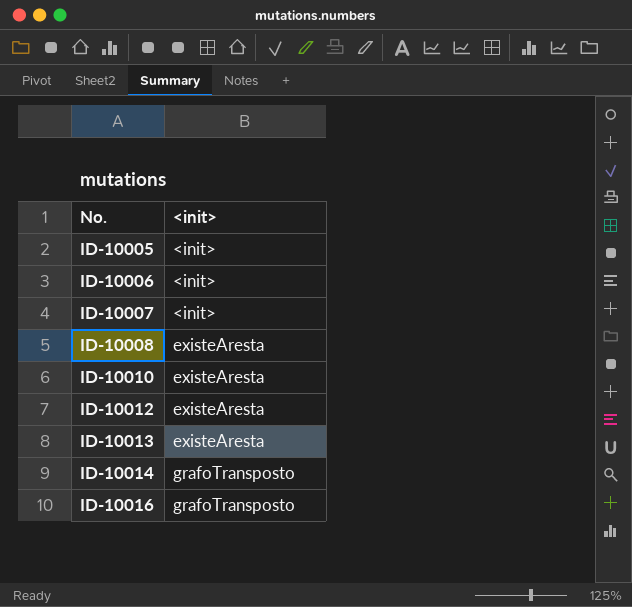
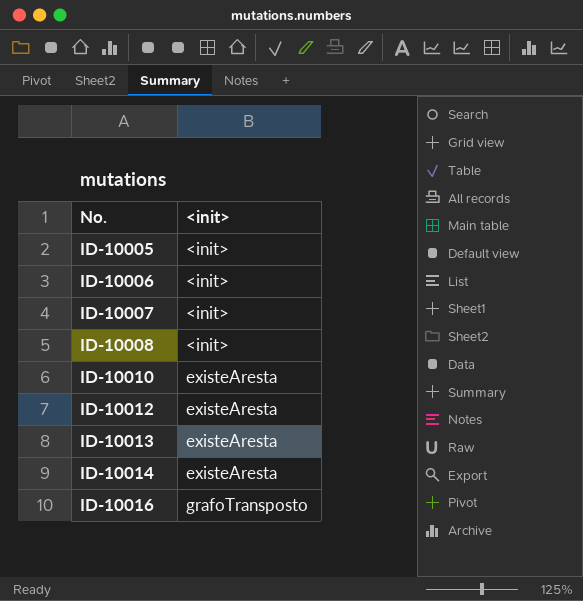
ID-10008 | <init>: existeAresta -> <init>
ID-10014 | <init>: grafoTransposto -> existeAresta

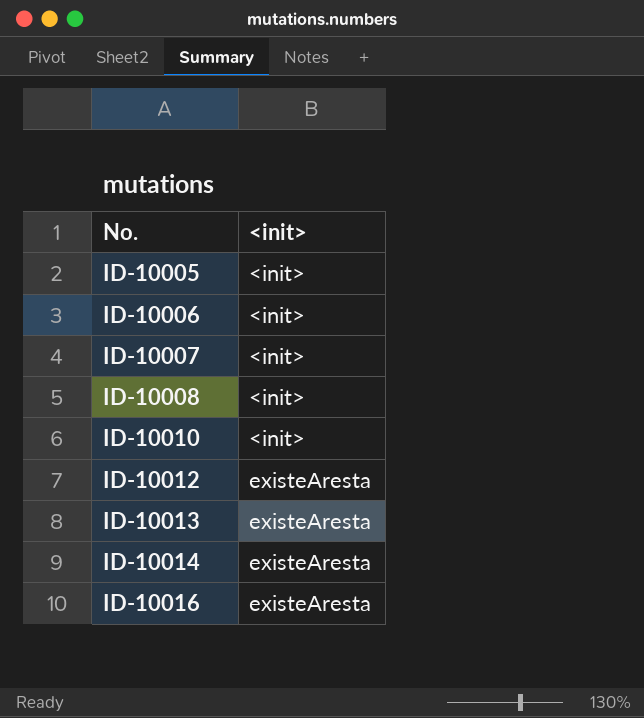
ID-10010 | <init>: existeAresta -> <init>
ID-10016 | <init>: grafoTransposto -> existeAresta

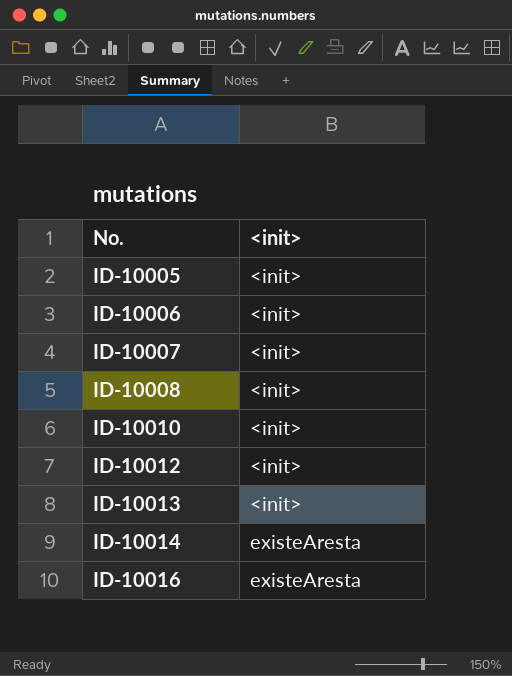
ID-10012 | <init>: existeAresta -> <init>
ID-10013 | <init>: existeAresta -> <init>

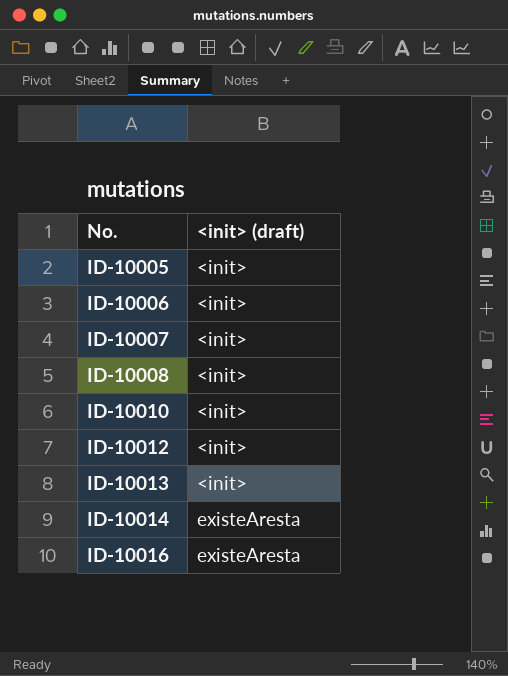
column name: <init> -> <init> (draft)

